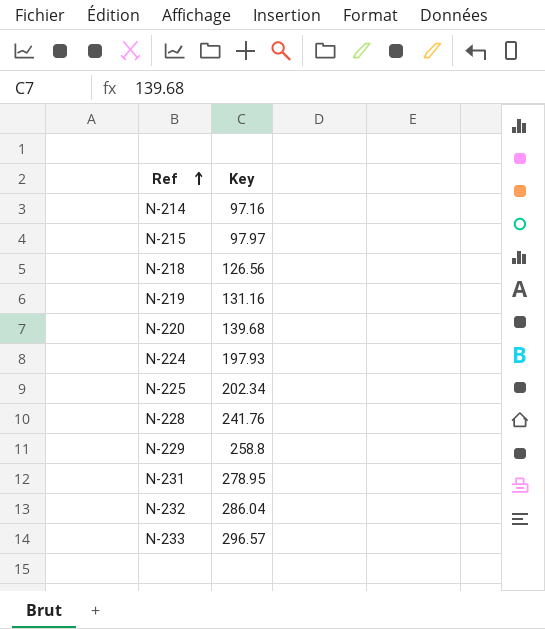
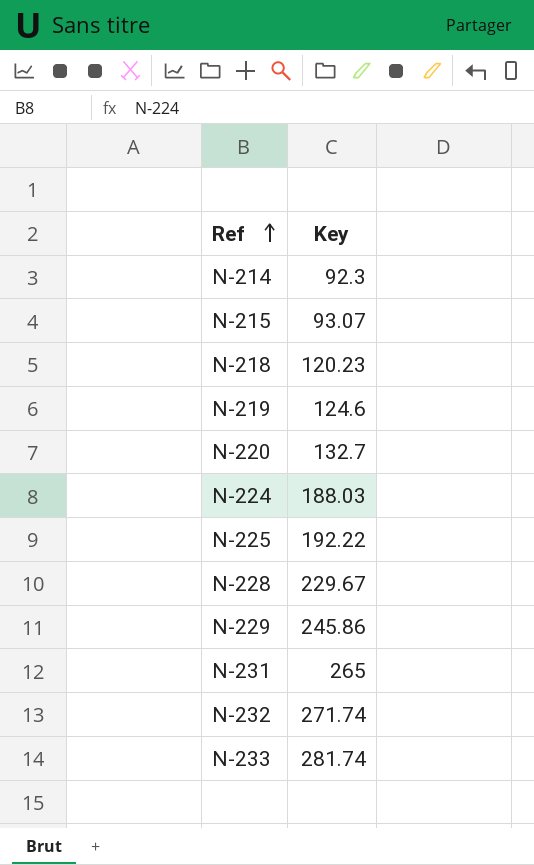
N-214 | Key: 97.16 -> 92.3
N-215 | Key: 97.97 -> 93.07
N-218 | Key: 126.56 -> 120.23
N-219 | Key: 131.16 -> 124.6
N-220 | Key: 139.68 -> 132.7
N-224 | Key: 197.93 -> 188.03
N-225 | Key: 202.34 -> 192.22
N-228 | Key: 241.76 -> 229.67
N-229 | Key: 258.8 -> 245.86
N-231 | Key: 278.95 -> 265
N-232 | Key: 286.04 -> 271.74
N-233 | Key: 296.57 -> 281.74

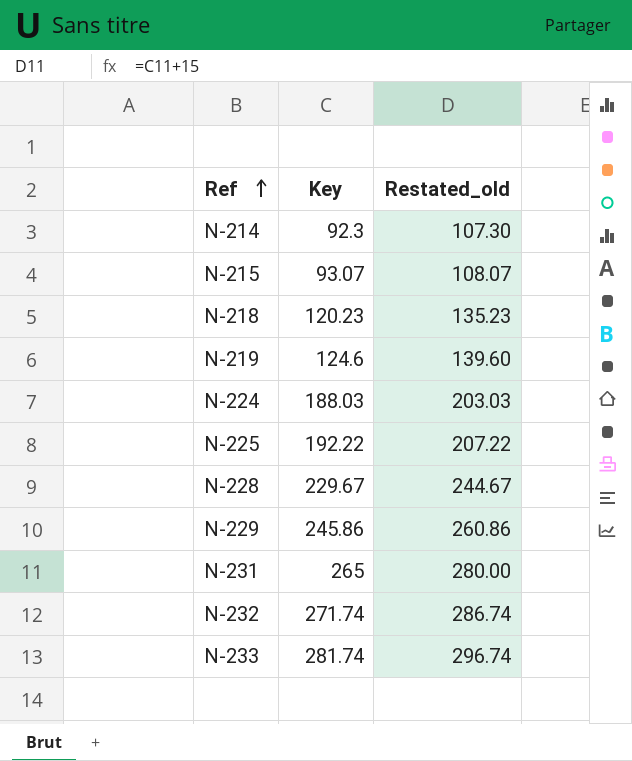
column Restated_old | formula: none -> [Key] + 15
row N-220: 132.7 -> none

